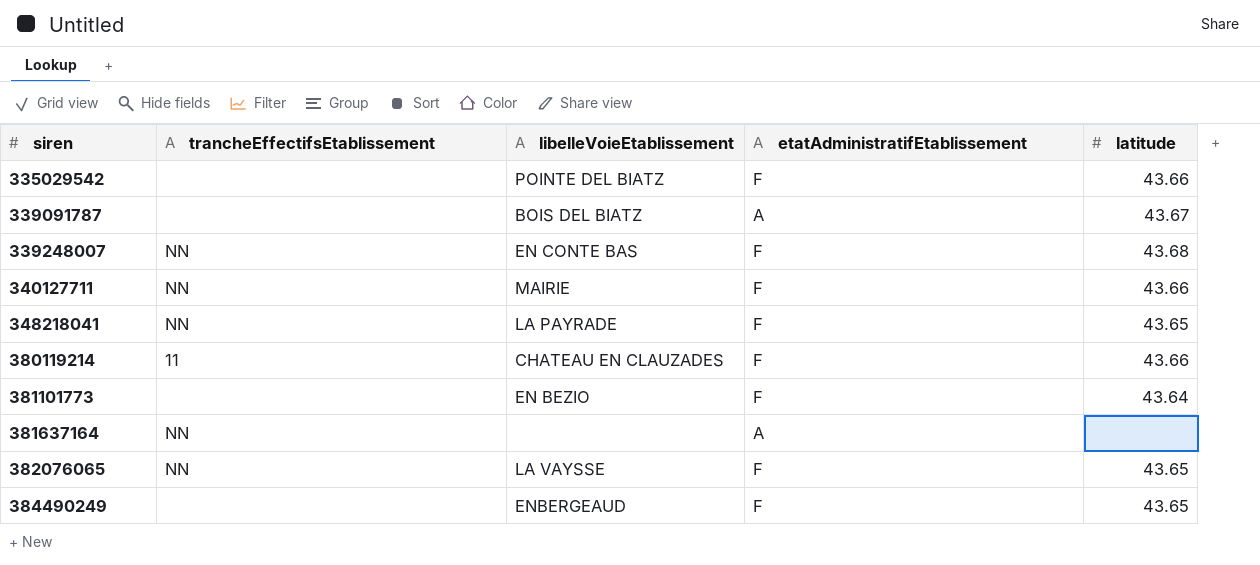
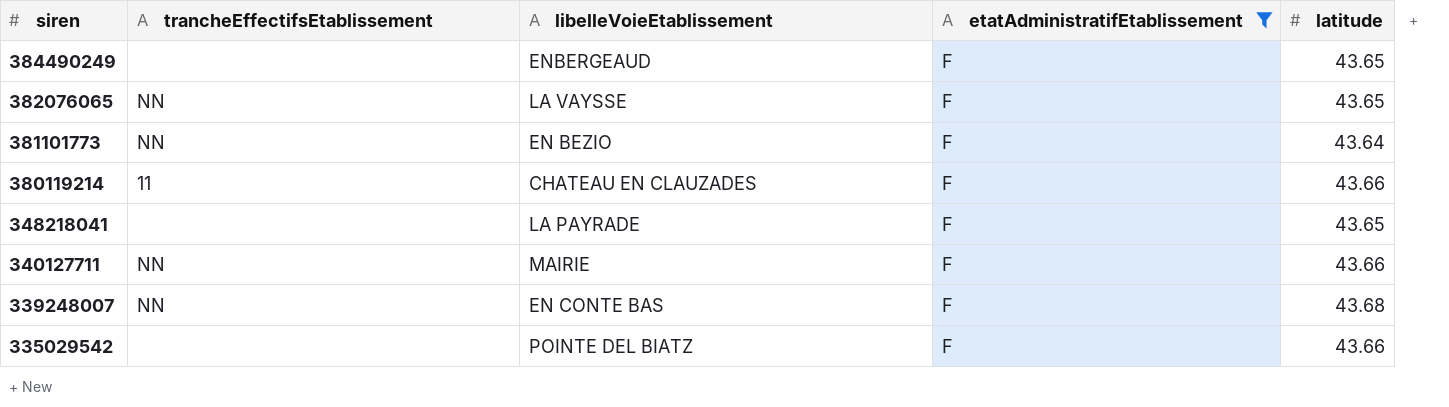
filter: none -> etatAdministratifEtablissement = F
row order: siren ascending -> siren descending
381101773 | trancheEffectifsEtablissement: none -> NN
348218041 | trancheEffectifsEtablissement: NN -> none

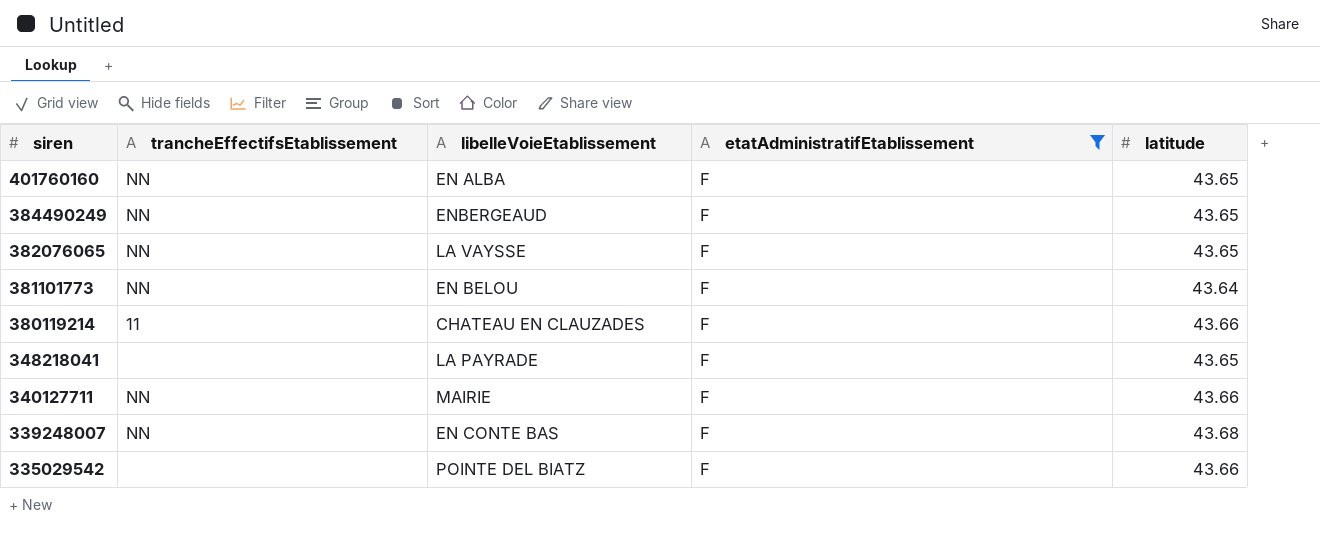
row 401760160: none -> NN | EN ALBA | F | 43.65
384490249 | trancheEffectifsEtablissement: none -> NN
381101773 | libelleVoieEtablissement: EN BEZIO -> EN BELOU

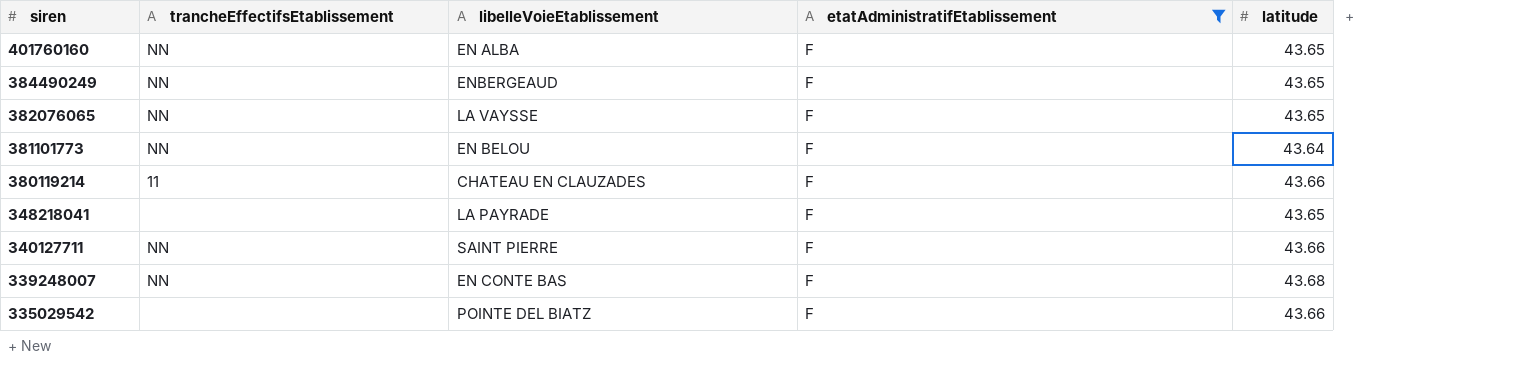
340127711 | libelleVoieEtablissement: MAIRIE -> SAINT PIERRE

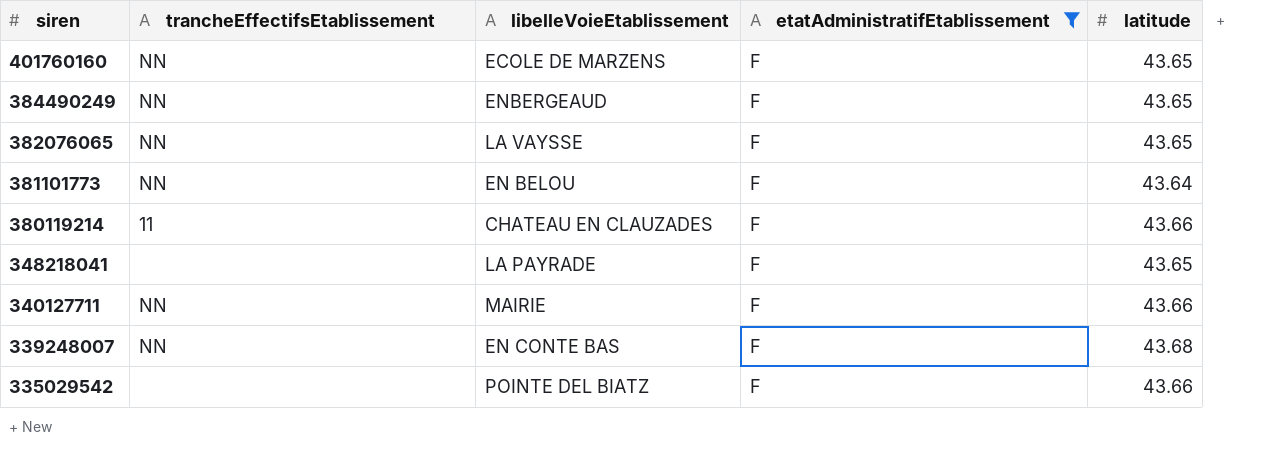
401760160 | libelleVoieEtablissement: EN ALBA -> ECOLE DE MARZENS
340127711 | libelleVoieEtablissement: SAINT PIERRE -> MAIRIE

